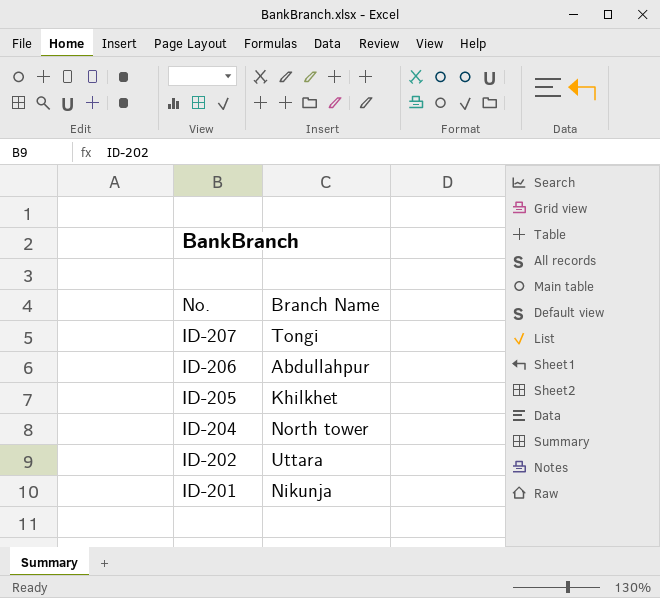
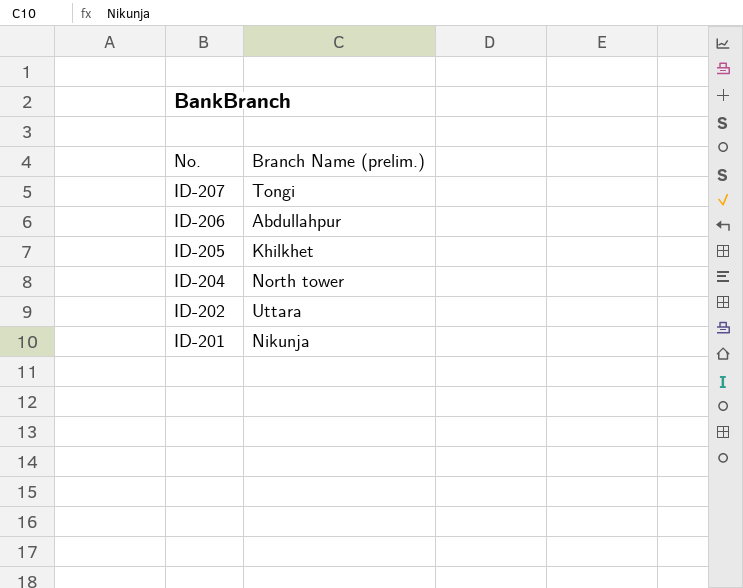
column name: Branch Name -> Branch Name (prelim.)

